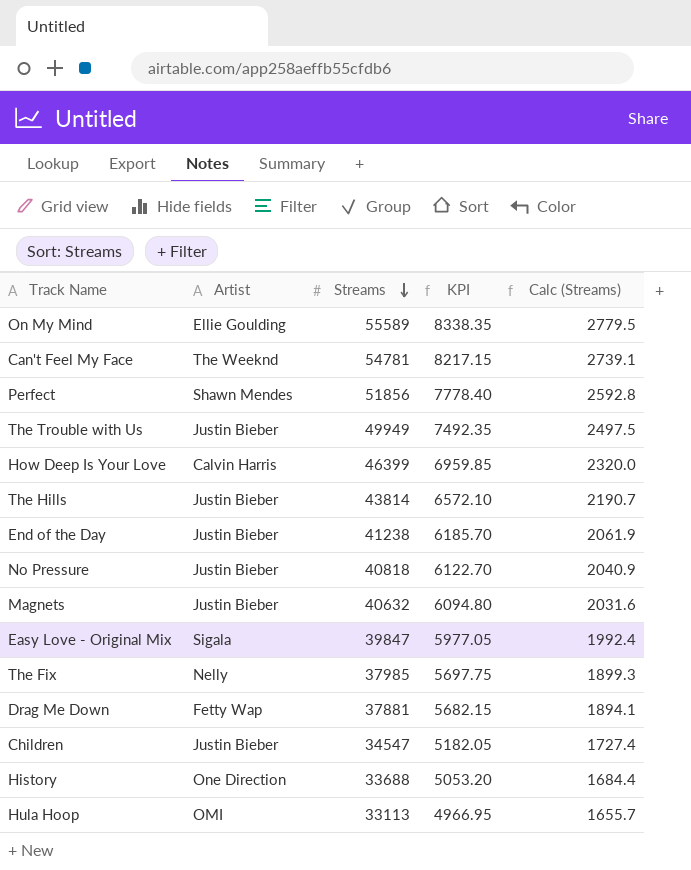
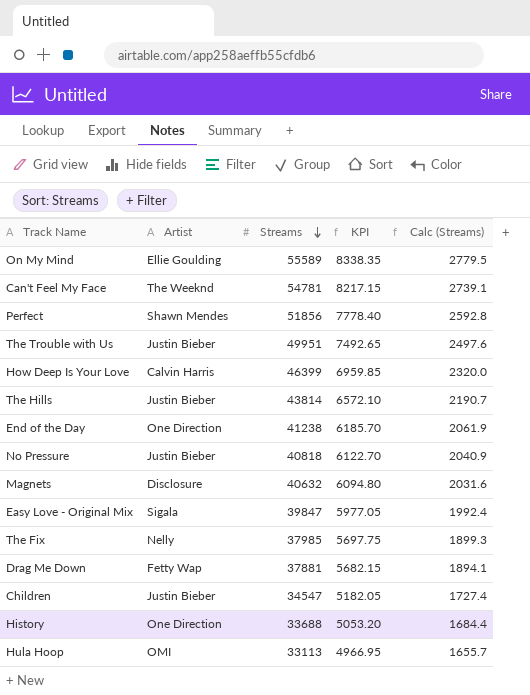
The Trouble with Us | Streams: 49949 -> 49951
The Trouble with Us | KPI: 7492.35 -> 7492.65
The Trouble with Us | Calc (Streams): 2497.5 -> 2497.6
End of the Day | Artist: Justin Bieber -> One Direction
Magnets | Artist: Justin Bieber -> Disclosure

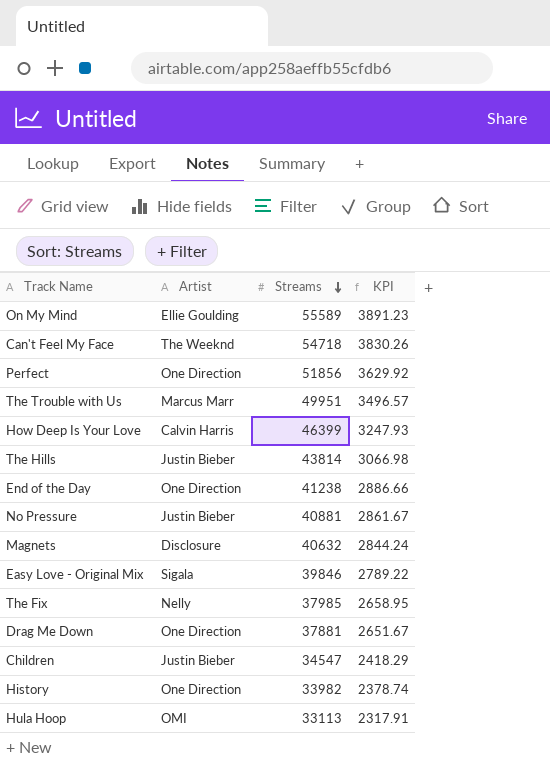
column Calc (Streams) | formula: [Streams] * 0.05 -> none
column KPI | formula: [Streams] * 0.15 -> [Streams] * 0.07
Can't Feel My Face | Streams: 54781 -> 54718
Perfect | Artist: Shawn Mendes -> One Direction
The Trouble with Us | Artist: Justin Bieber -> Marcus Marr
No Pressure | Streams: 40818 -> 40881
Easy Love - Original Mix | Streams: 39847 -> 39846
Drag Me Down | Artist: Fetty Wap -> One Direction
History | Streams: 33688 -> 33982

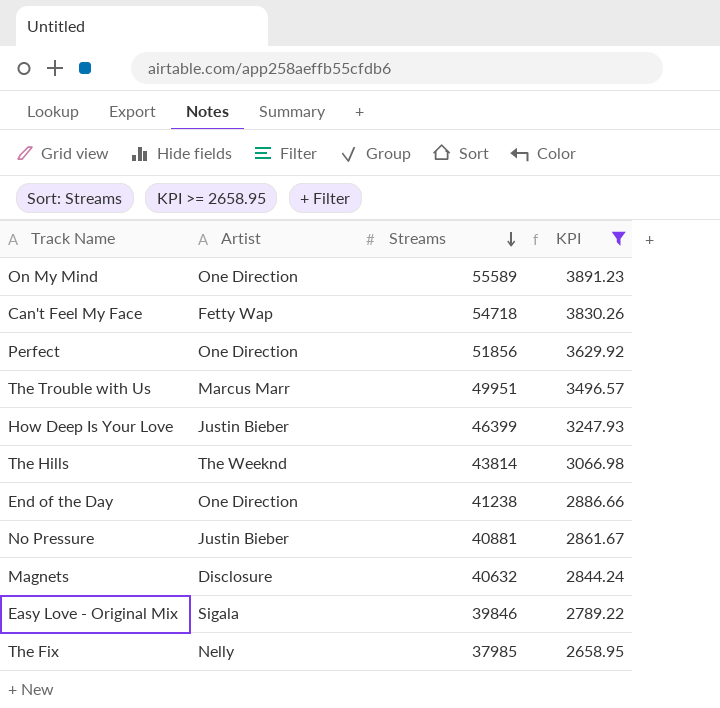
filter: none -> KPI >= 2658.95
On My Mind | Artist: Ellie Goulding -> One Direction
Can't Feel My Face | Artist: The Weeknd -> Fetty Wap
How Deep Is Your Love | Artist: Calvin Harris -> Justin Bieber
The Hills | Artist: Justin Bieber -> The Weeknd

